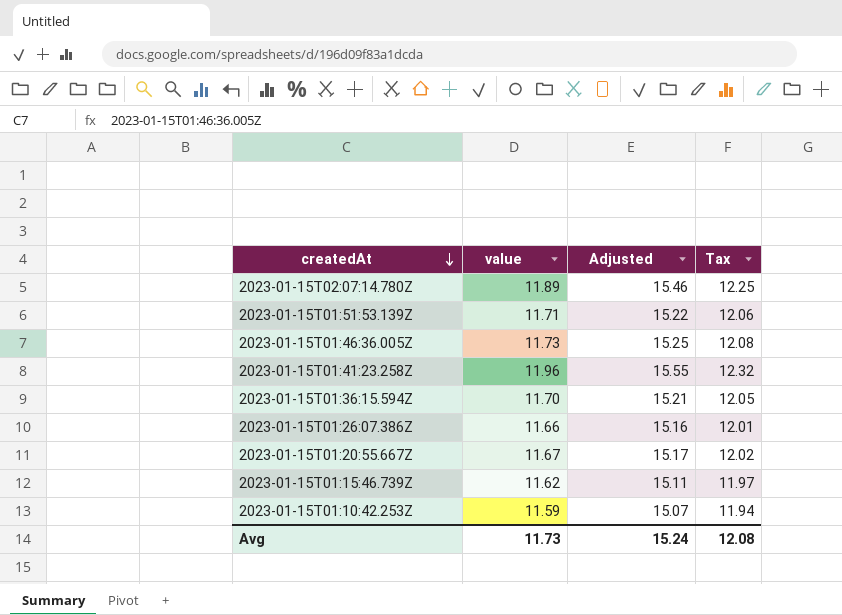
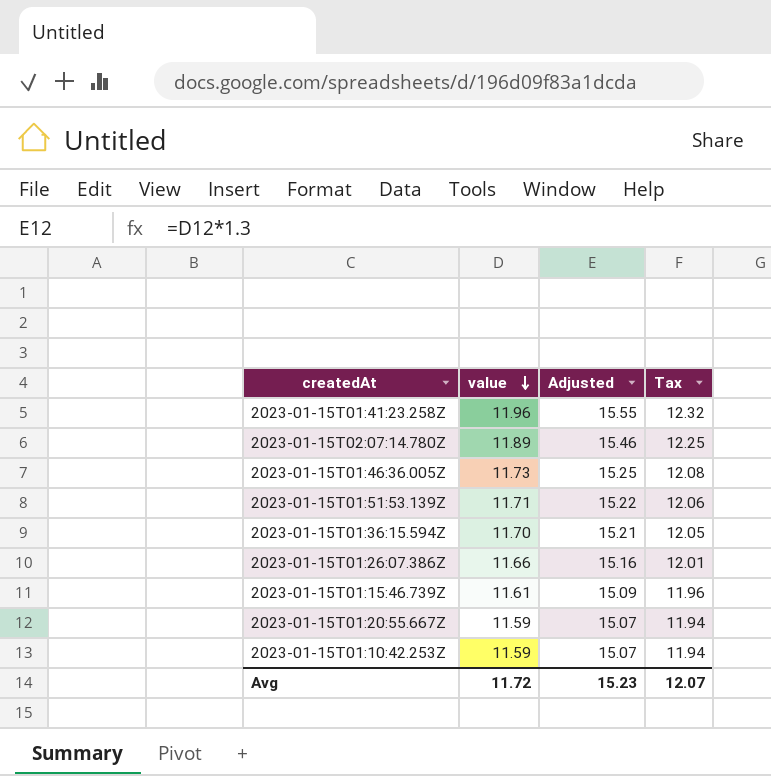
row order: createdAt descending -> value descending
2023-01-15T01:15:46.739Z | value: 11.62 -> 11.61
2023-01-15T01:15:46.739Z | Adjusted: 15.11 -> 15.09
2023-01-15T01:15:46.739Z | Tax: 11.97 -> 11.96
2023-01-15T01:20:55.667Z | value: 11.67 -> 11.59
2023-01-15T01:20:55.667Z | Adjusted: 15.17 -> 15.07
2023-01-15T01:20:55.667Z | Tax: 12.02 -> 11.94
Avg | value: 11.73 -> 11.72
Avg | Adjusted: 15.24 -> 15.23
Avg | Tax: 12.08 -> 12.07

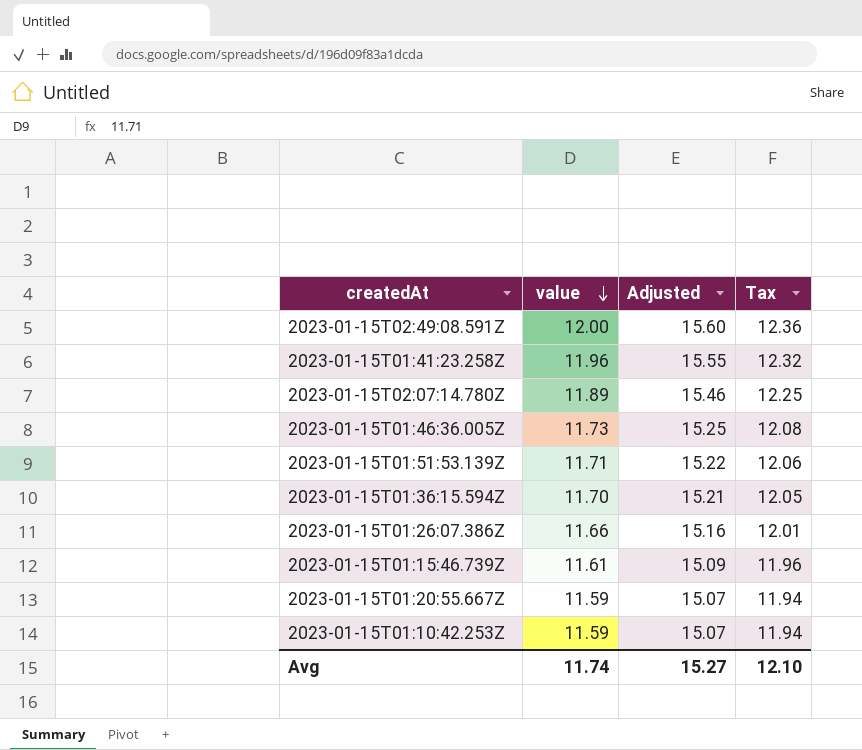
row 2023-01-15T02:49:08.591Z: none -> 12.00 | 15.60 | 12.36
Avg | value: 11.72 -> 11.74
Avg | Adjusted: 15.23 -> 15.27
Avg | Tax: 12.07 -> 12.10

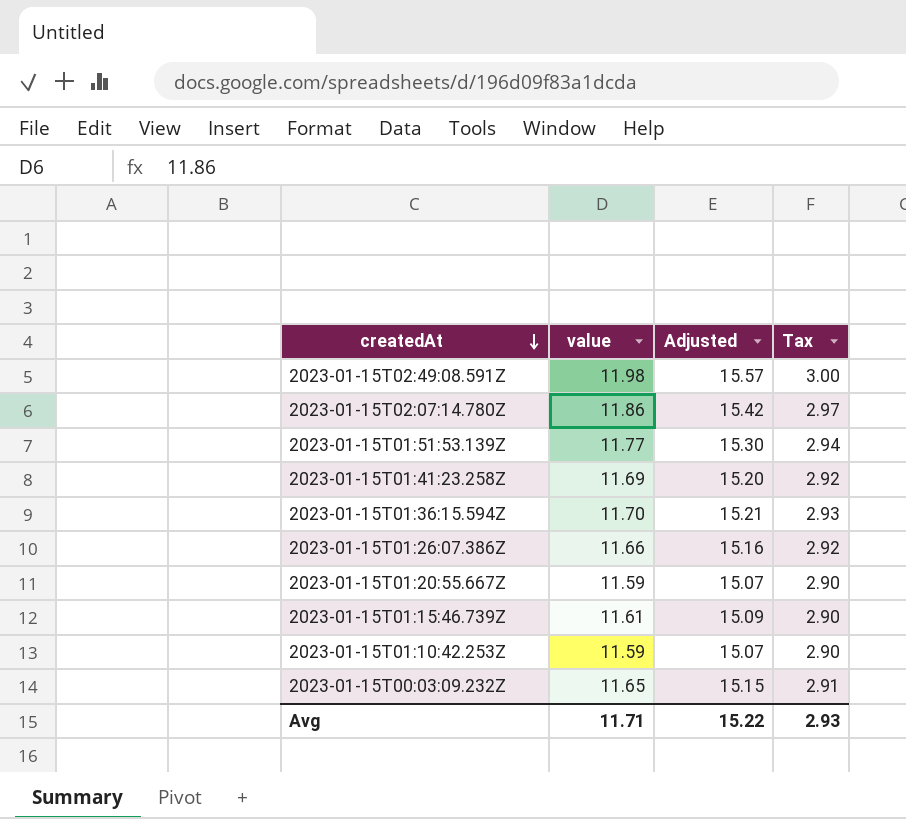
row order: value descending -> createdAt descending
column Tax | formula: [value] * 1.03 -> [value] * 0.25
row 2023-01-15T01:46:36.005Z: 11.73 | 15.25 | 12.08 -> none
2023-01-15T02:49:08.591Z | value: 12.00 -> 11.98
2023-01-15T02:49:08.591Z | Adjusted: 15.60 -> 15.57
2023-01-15T02:07:14.780Z | value: 11.89 -> 11.86
2023-01-15T02:07:14.780Z | Adjusted: 15.46 -> 15.42
2023-01-15T01:51:53.139Z | value: 11.71 -> 11.77
2023-01-15T01:51:53.139Z | Adjusted: 15.22 -> 15.30
2023-01-15T01:41:23.258Z | value: 11.96 -> 11.69
2023-01-15T01:41:23.258Z | Adjusted: 15.55 -> 15.20
row 2023-01-15T00:03:09.232Z: none -> 11.65 | 15.15 | 2.91
Avg | value: 11.74 -> 11.71
Avg | Adjusted: 15.27 -> 15.22
Avg | Tax: 12.10 -> 2.93

